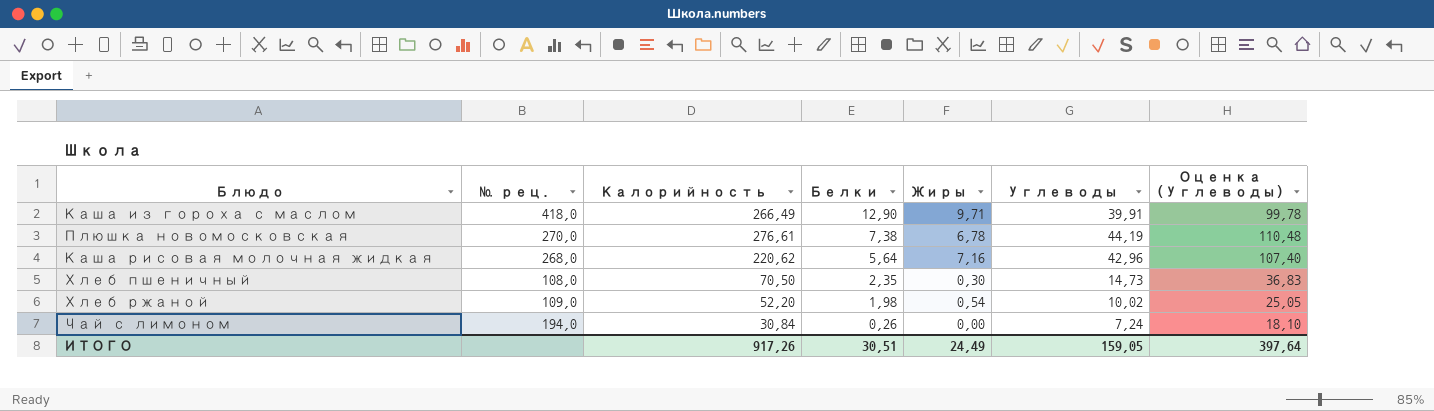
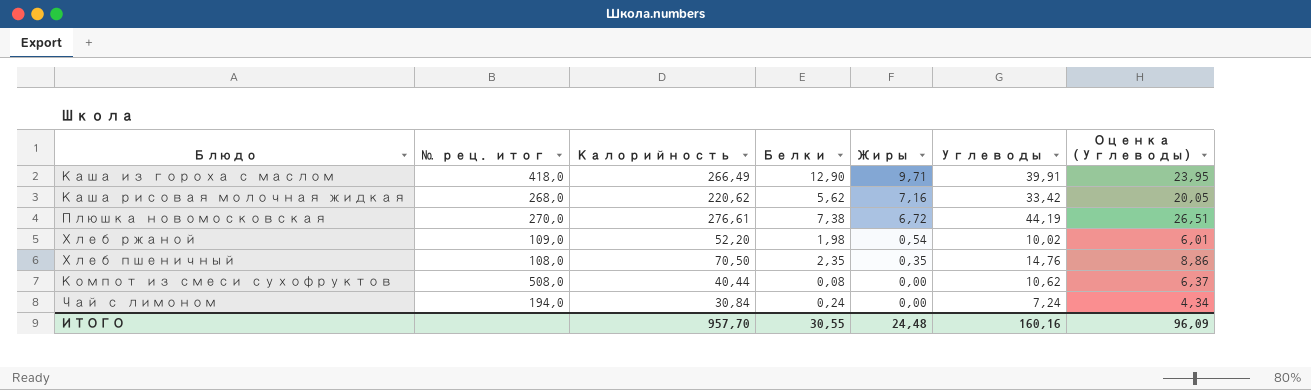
row order: Белки descending -> Жиры descending
column name: № рец. -> № рец. итог
column Оценка (Углеводы) | formula: [Углеводы] * 2,5 -> [Углеводы] * 0,6
Каша рисовая молочная жидкая | Белки: 5,64 -> 5,62
Каша рисовая молочная жидкая | Углеводы: 42,96 -> 33,42
Плюшка новомосковская | Жиры: 6,78 -> 6,72
Хлеб пшеничный | Жиры: 0,30 -> 0,35
Хлеб пшеничный | Углеводы: 14,73 -> 14,76
row Компот из смеси сухофруктов: none -> 508,0 | 40,44 | 0,08 | 0,00 | 10,62 | 6,37
Чай с лимоном | Белки: 0,26 -> 0,24
ИТОГО | Калорийность: 917,26 -> 957,70
ИТОГО | Белки: 30,51 -> 30,55
ИТОГО | Жиры: 24,49 -> 24,48
ИТОГО | Углеводы: 159,05 -> 160,16
ИТОГО | Оценка (Углеводы): 397,64 -> 96,09

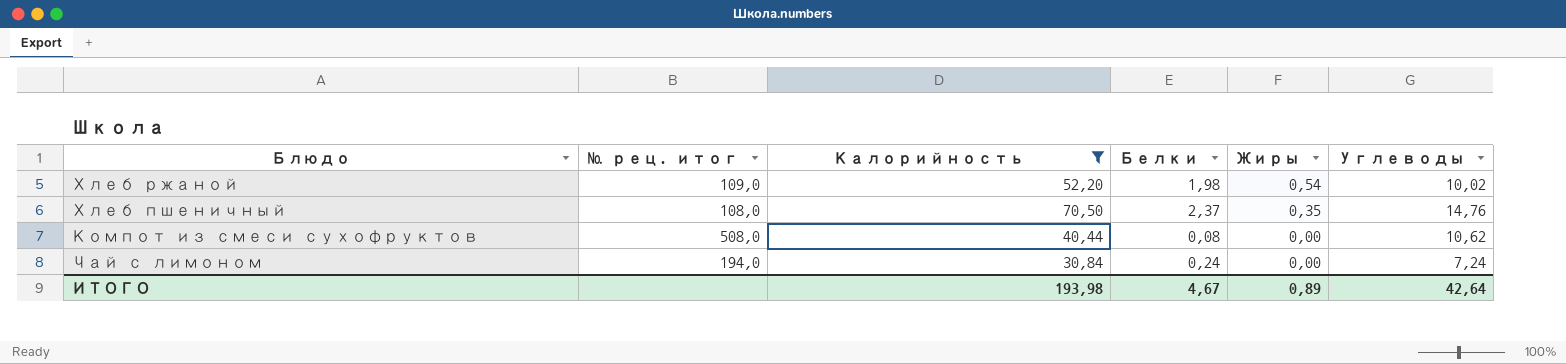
filter: none -> Калорийность <= 70,50
column Оценка (Углеводы) | formula: [Углеводы] * 0,6 -> none
Хлеб пшеничный | Белки: 2,35 -> 2,37
ИТОГО | Калорийность: 957,70 -> 193,98
ИТОГО | Белки: 30,55 -> 4,67
ИТОГО | Жиры: 24,48 -> 0,89
ИТОГО | Углеводы: 160,16 -> 42,64

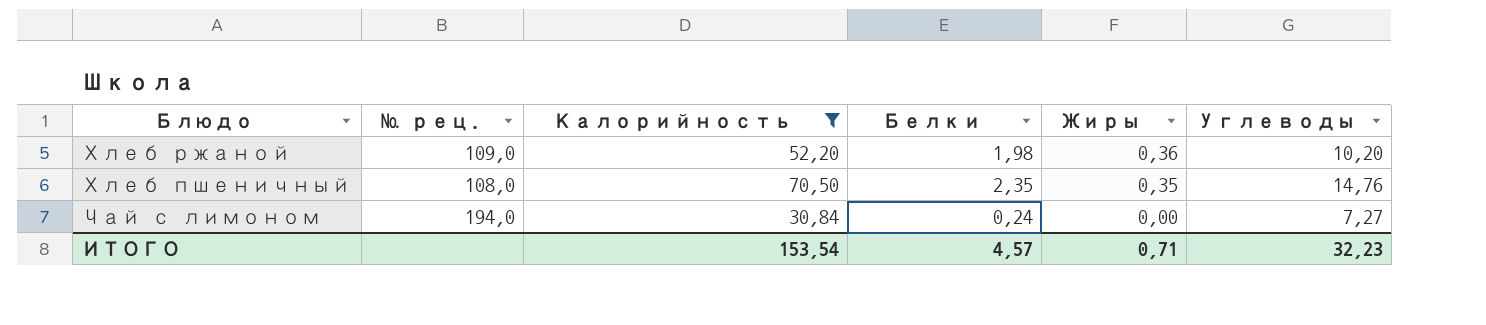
column name: № рец. итог -> № рец.
row Компот из смеси сухофруктов: 508,0 | 40,44 | 0,08 | 0,00 | 10,62 -> none
Хлеб ржаной | Жиры: 0,54 -> 0,36
Хлеб ржаной | Углеводы: 10,02 -> 10,20
Хлеб пшеничный | Белки: 2,37 -> 2,35
Чай с лимоном | Углеводы: 7,24 -> 7,27
ИТОГО | Калорийность: 193,98 -> 153,54
ИТОГО | Белки: 4,67 -> 4,57
ИТОГО | Жиры: 0,89 -> 0,71
ИТОГО | Углеводы: 42,64 -> 32,23

